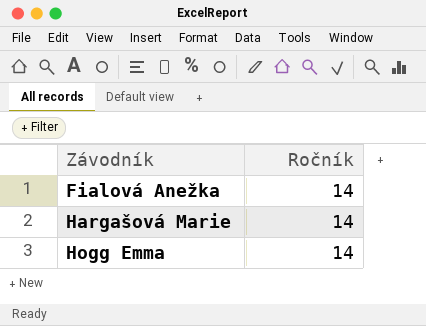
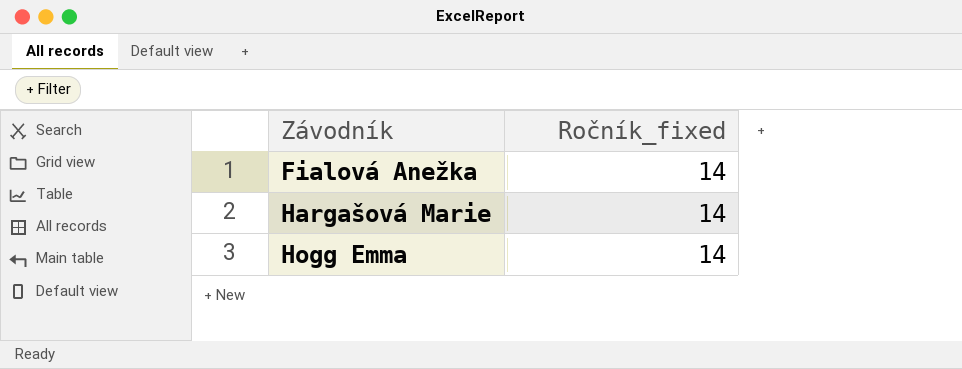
column name: Ročník -> Ročník_fixed

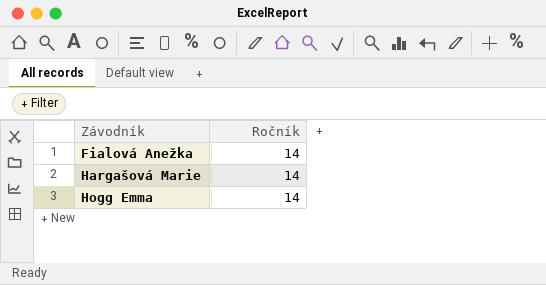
column name: Ročník_fixed -> Ročník

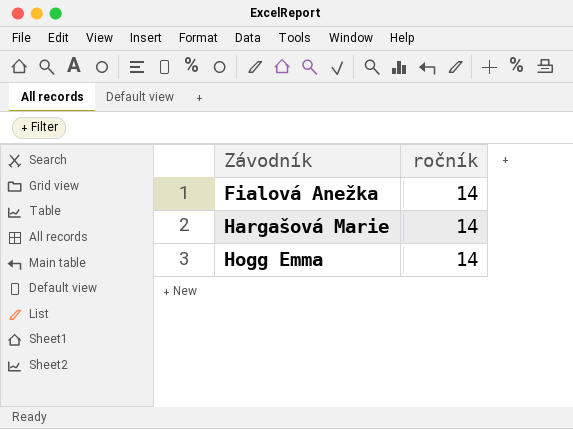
column name: Ročník -> ročník

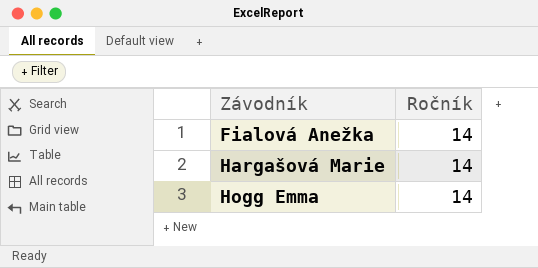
column name: ročník -> Ročník

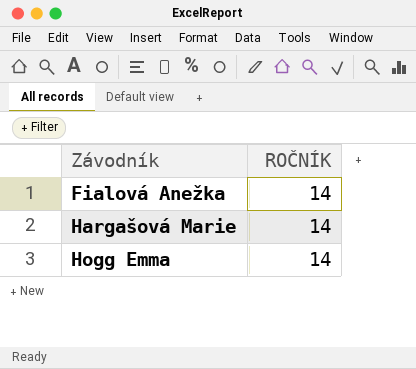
column name: Ročník -> ROČNÍK

